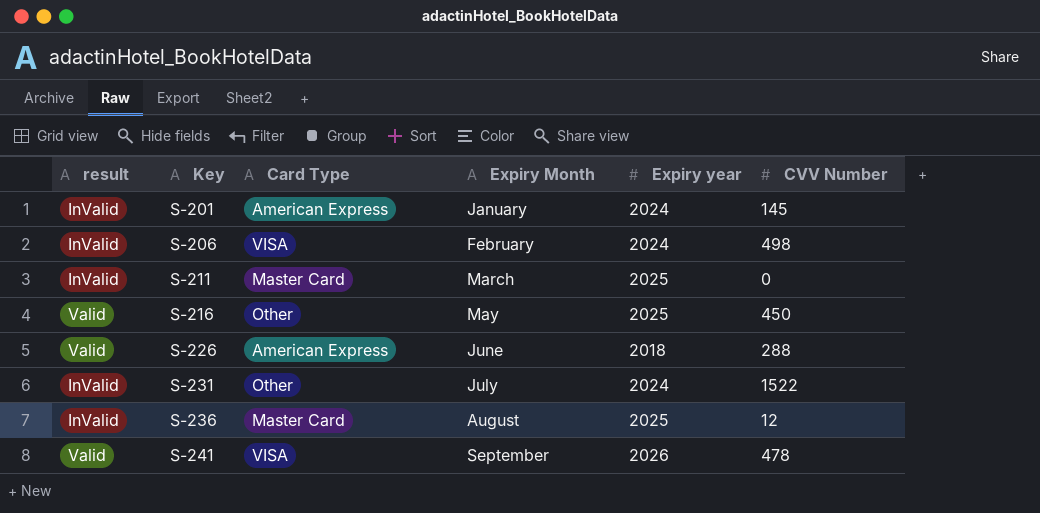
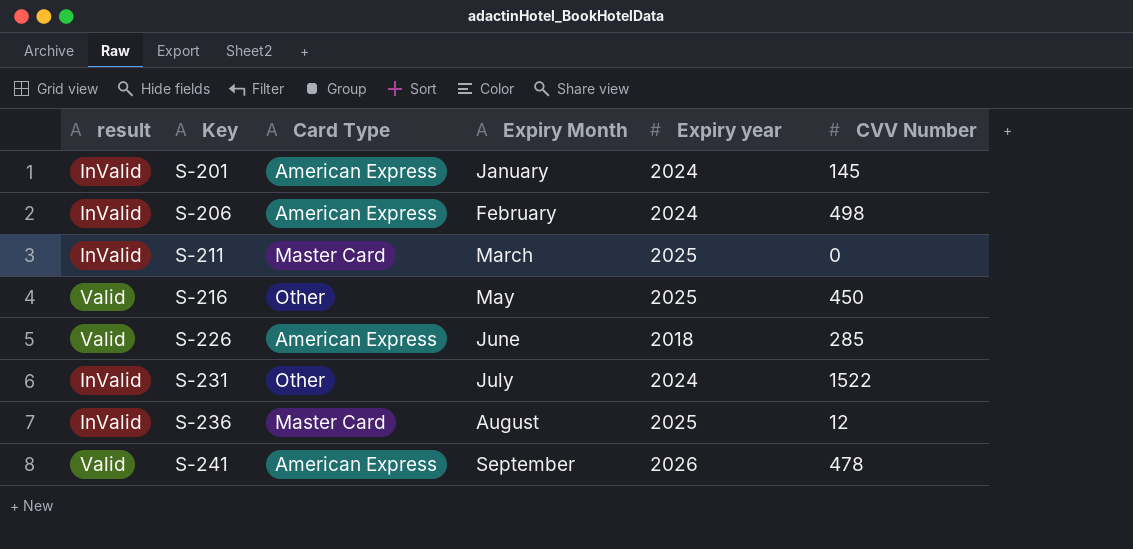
S-206 | Card Type: VISA -> American Express
S-226 | CVV Number: 288 -> 285
S-241 | Card Type: VISA -> American Express

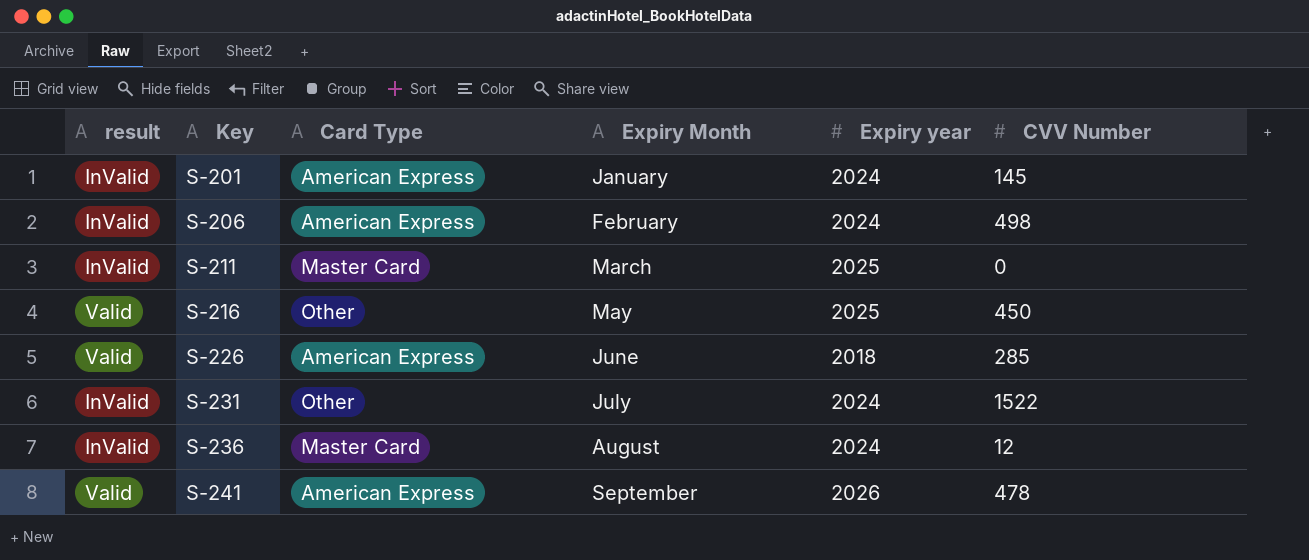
S-236 | Expiry year: 2025 -> 2024

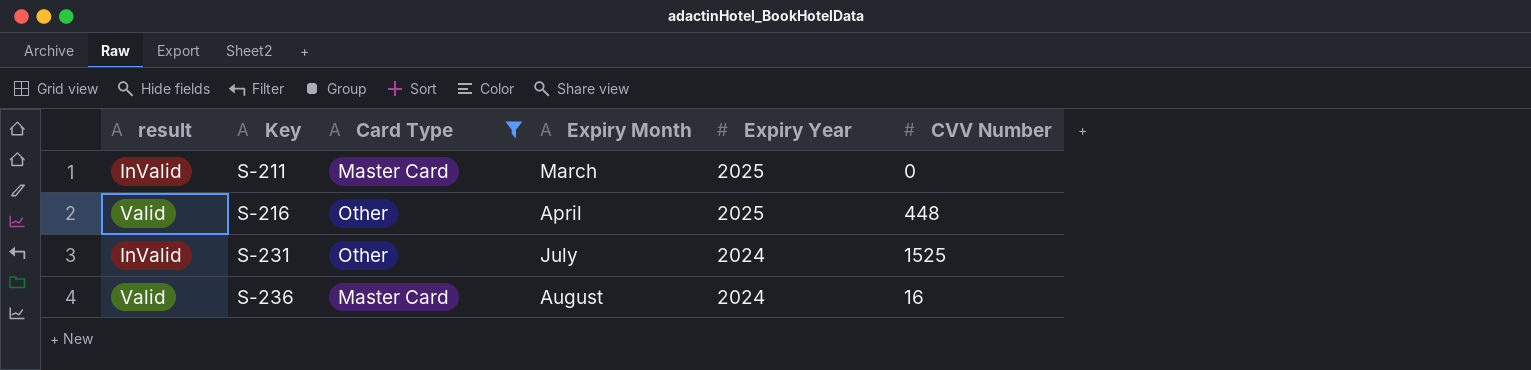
filter: none -> Card Type != American Express
column name: Expiry year -> Expiry Year
S-216 | Expiry Month: May -> April
S-216 | CVV Number: 450 -> 448
S-231 | CVV Number: 1522 -> 1525
S-236 | result: InValid -> Valid
S-236 | CVV Number: 12 -> 16

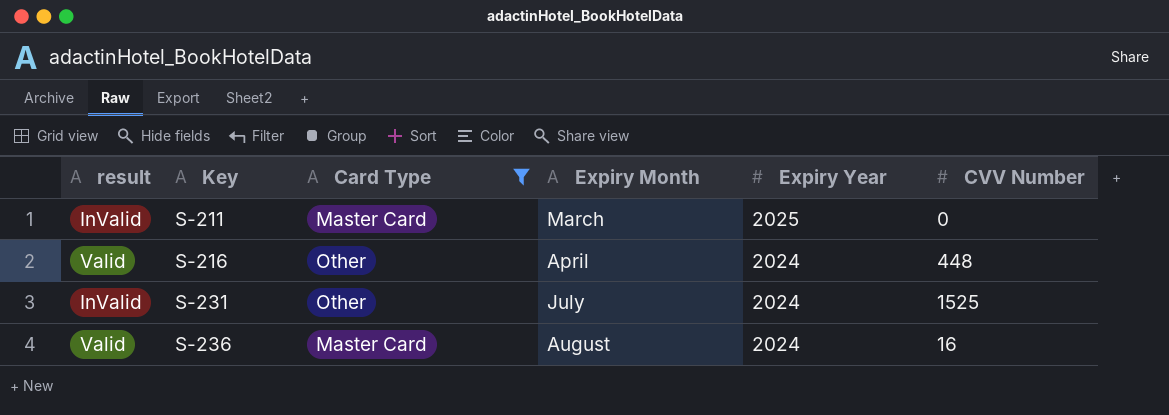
S-216 | Expiry Year: 2025 -> 2024

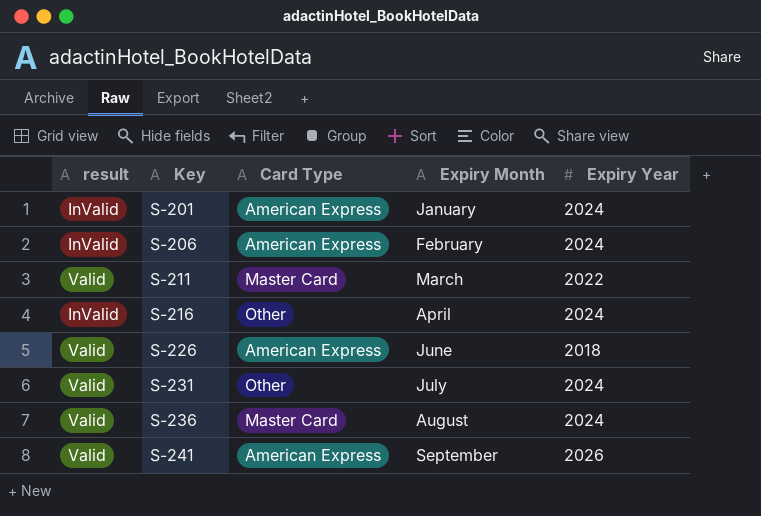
filter: Card Type != American Express -> none
column CVV Number | position: 6 -> none
S-211 | result: InValid -> Valid
S-211 | Expiry Year: 2025 -> 2022
S-216 | result: Valid -> InValid
S-231 | result: InValid -> Valid

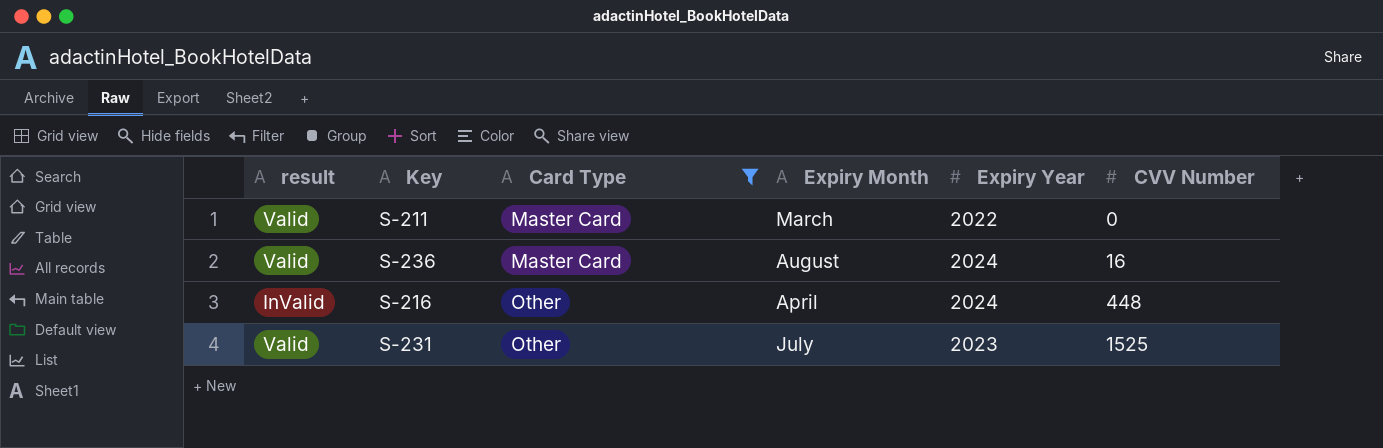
filter: none -> Card Type != American Express
row order: Key ascending -> Card Type ascending
column CVV Number | position: none -> 6
S-231 | Expiry Year: 2024 -> 2023

